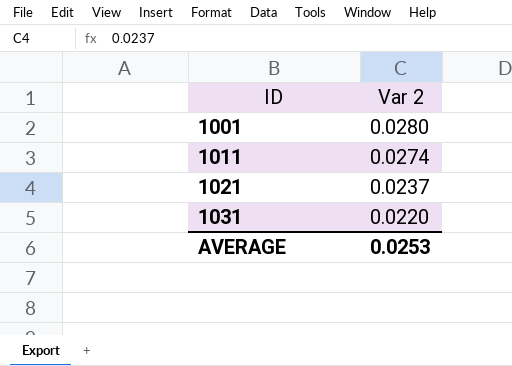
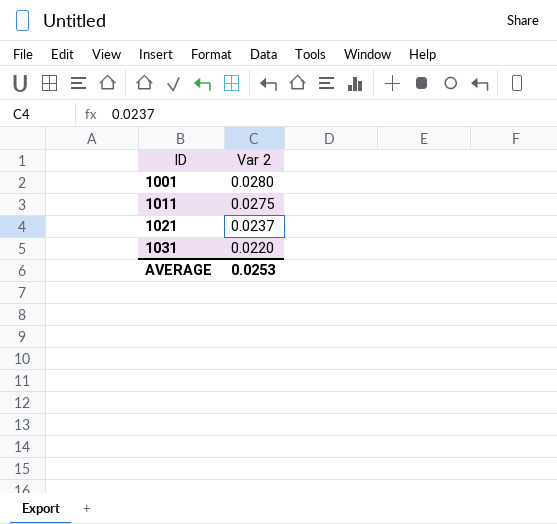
1011 | Var 2: 0.0274 -> 0.0275

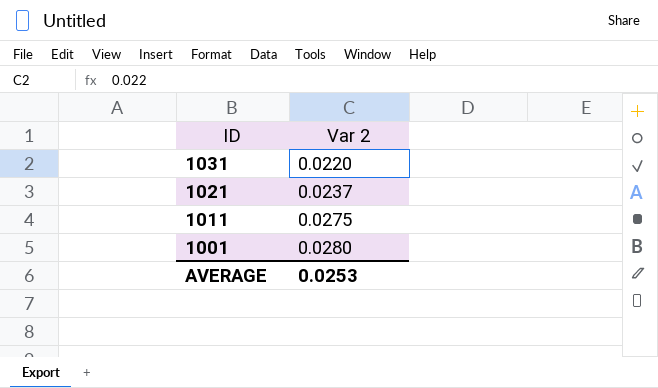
row order: ID ascending -> ID descending

